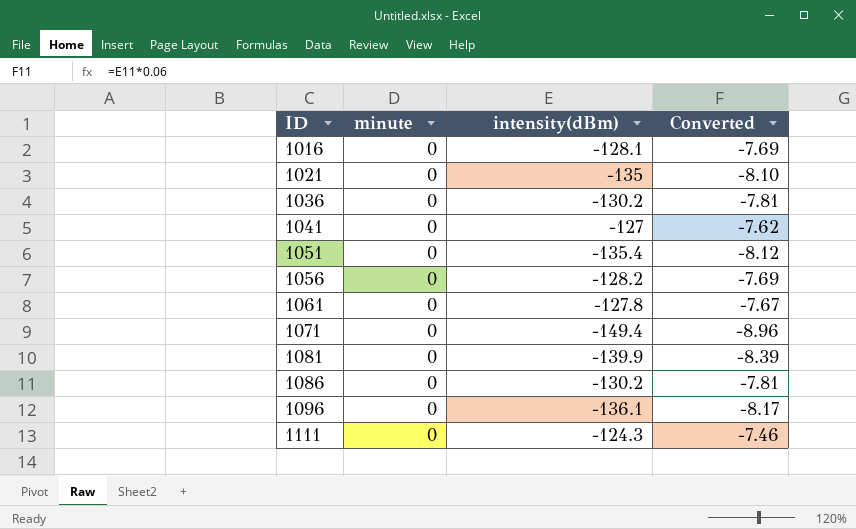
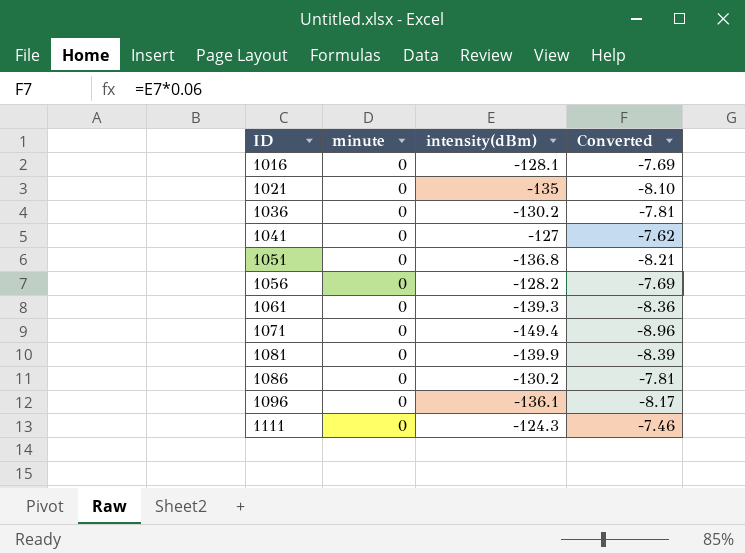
1051 | intensity(dBm): -135.4 -> -136.8
1051 | Converted: -8.12 -> -8.21
1061 | intensity(dBm): -127.8 -> -139.3
1061 | Converted: -7.67 -> -8.36

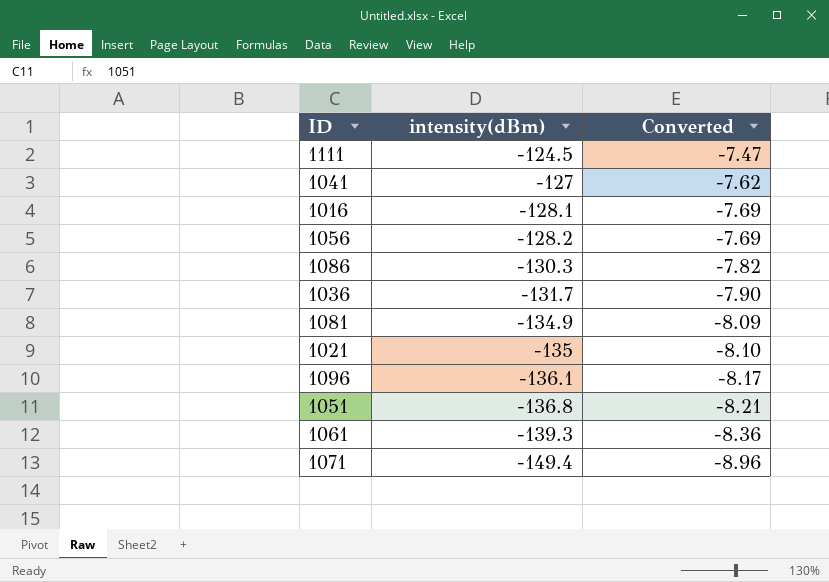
row order: ID ascending -> intensity(dBm) descending
column minute | position: 2 -> none
1111 | intensity(dBm): -124.3 -> -124.5
1111 | Converted: -7.46 -> -7.47
1086 | intensity(dBm): -130.2 -> -130.3
1086 | Converted: -7.81 -> -7.82
1036 | intensity(dBm): -130.2 -> -131.7
1036 | Converted: -7.81 -> -7.90
1081 | intensity(dBm): -139.9 -> -134.9
1081 | Converted: -8.39 -> -8.09

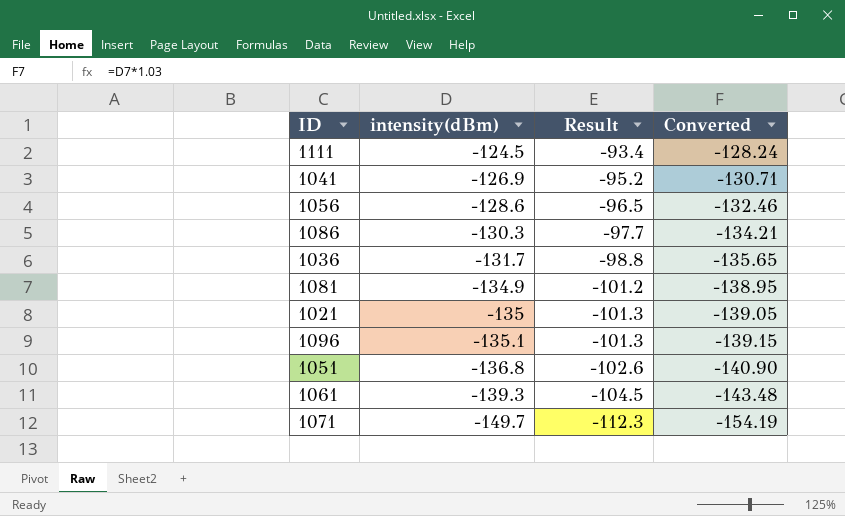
column Result | formula: none -> [intensity(dBm)] * 0.75
column Converted | formula: [intensity(dBm)] * 0.06 -> [intensity(dBm)] * 1.03
row 1016: -128.1 | -7.69 -> none
1041 | intensity(dBm): -127 -> -126.9
1056 | intensity(dBm): -128.2 -> -128.6
1096 | intensity(dBm): -136.1 -> -135.1
1071 | intensity(dBm): -149.4 -> -149.7

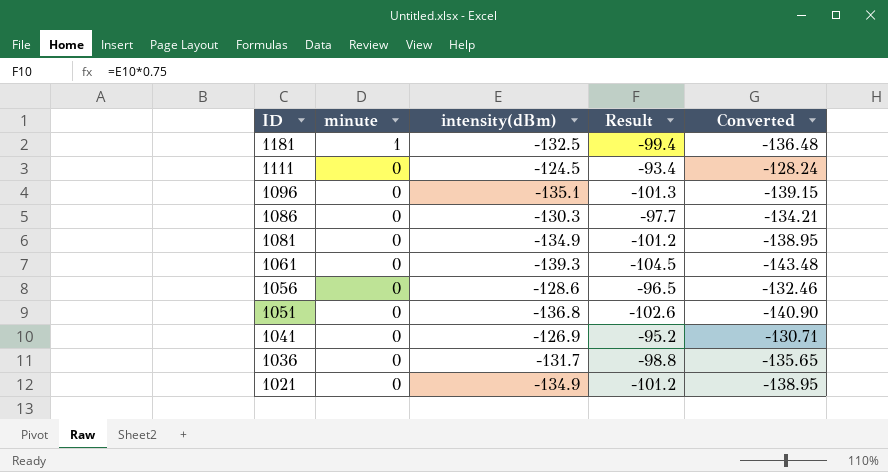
row order: intensity(dBm) descending -> ID descending
column minute | position: none -> 2
row 1071: -149.7 | -112.3 | -154.19 -> none
row 1181: none -> 1 | -132.5 | -99.4 | -136.48
1021 | intensity(dBm): -135 -> -134.9
1021 | Result: -101.3 -> -101.2
1021 | Converted: -139.05 -> -138.95

